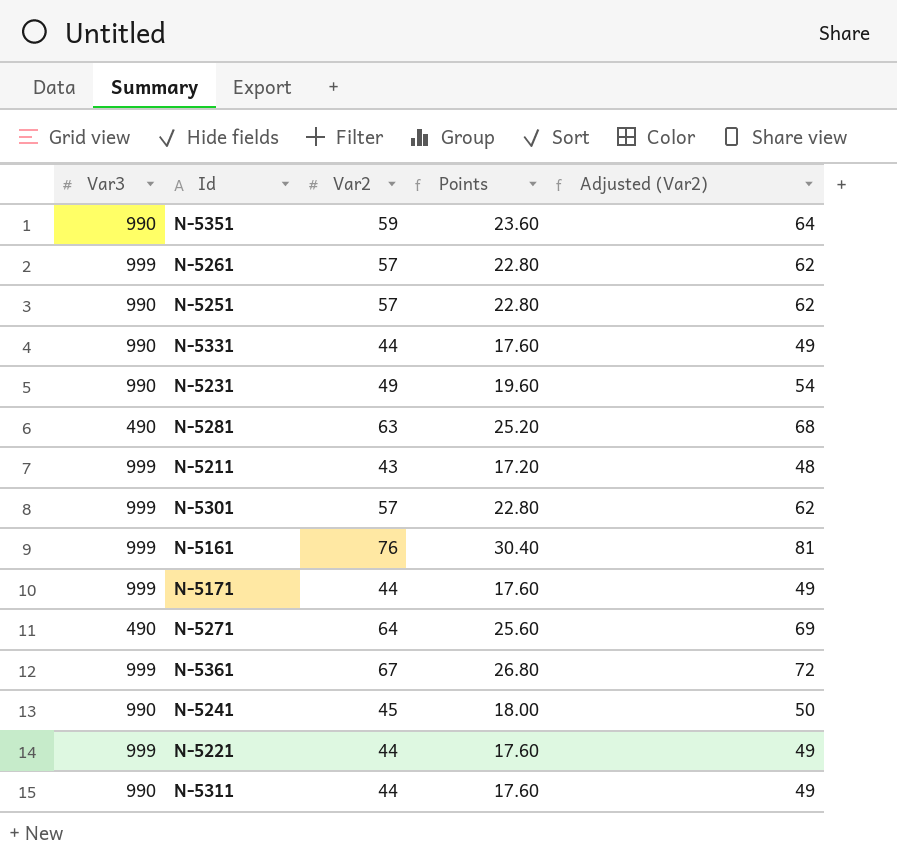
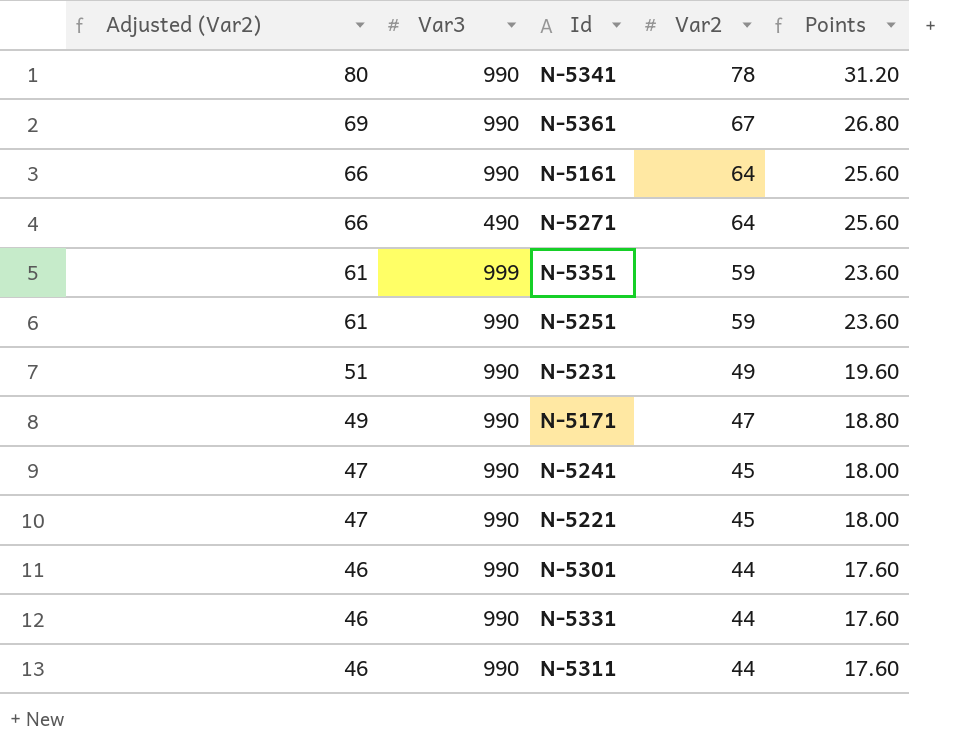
row order: none -> Adjusted (Var2) descending
column Adjusted (Var2) | formula: [Var2] + 5 -> [Var2] + 2
column Adjusted (Var2) | position: 5 -> 1
row N-5261: 999 | 57 | 22.80 | 62 -> none
row N-5281: 490 | 63 | 25.20 | 68 -> none
row N-5211: 999 | 43 | 17.20 | 48 -> none
row N-5341: none -> 80 | 990 | 78 | 31.20
N-5361 | Var3: 999 -> 990
N-5161 | Var3: 999 -> 990
N-5161 | Var2: 76 -> 64
N-5161 | Points: 30.40 -> 25.60
N-5351 | Var3: 990 -> 999
N-5251 | Var2: 57 -> 59
N-5251 | Points: 22.80 -> 23.60
N-5171 | Var3: 999 -> 990
N-5171 | Var2: 44 -> 47
N-5171 | Points: 17.60 -> 18.80
N-5221 | Var3: 999 -> 990
N-5221 | Var2: 44 -> 45
N-5221 | Points: 17.60 -> 18.00
N-5301 | Var3: 999 -> 990
N-5301 | Var2: 57 -> 44
N-5301 | Points: 22.80 -> 17.60

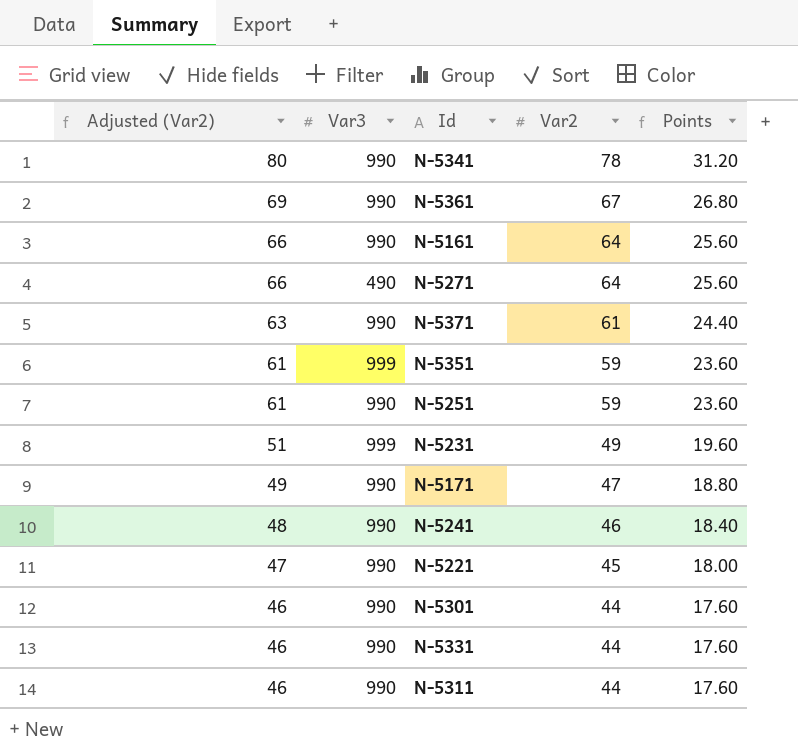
row N-5371: none -> 63 | 990 | 61 | 24.40
N-5231 | Var3: 990 -> 999
N-5241 | Adjusted (Var2): 47 -> 48
N-5241 | Var2: 45 -> 46
N-5241 | Points: 18.00 -> 18.40

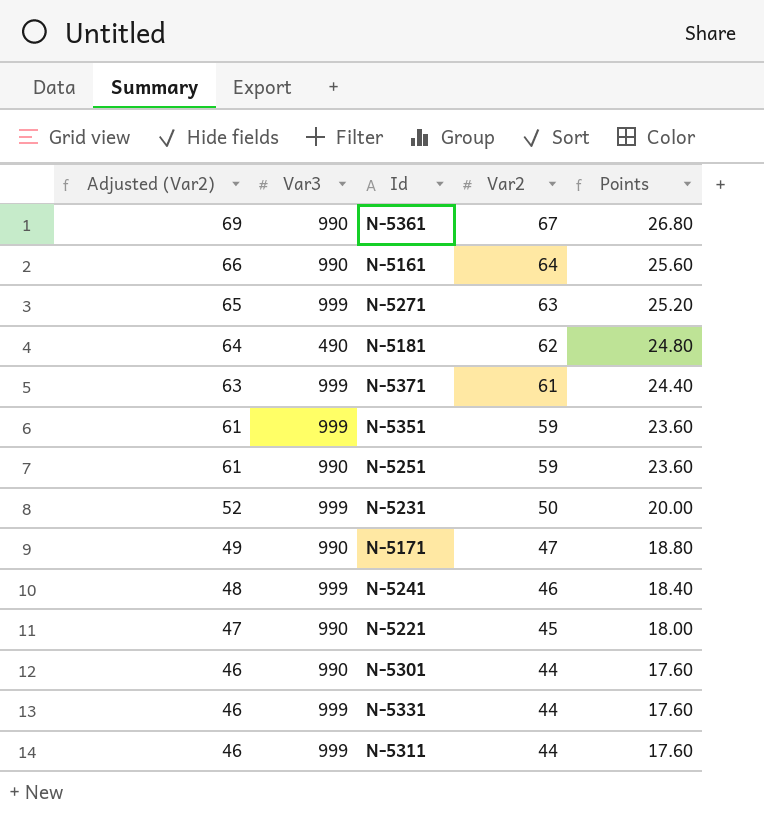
row N-5341: 80 | 990 | 78 | 31.20 -> none
N-5271 | Adjusted (Var2): 66 -> 65
N-5271 | Var3: 490 -> 999
N-5271 | Var2: 64 -> 63
N-5271 | Points: 25.60 -> 25.20
row N-5181: none -> 64 | 490 | 62 | 24.80
N-5371 | Var3: 990 -> 999
N-5231 | Adjusted (Var2): 51 -> 52
N-5231 | Var2: 49 -> 50
N-5231 | Points: 19.60 -> 20.00
N-5241 | Var3: 990 -> 999
N-5331 | Var3: 990 -> 999
N-5311 | Var3: 990 -> 999

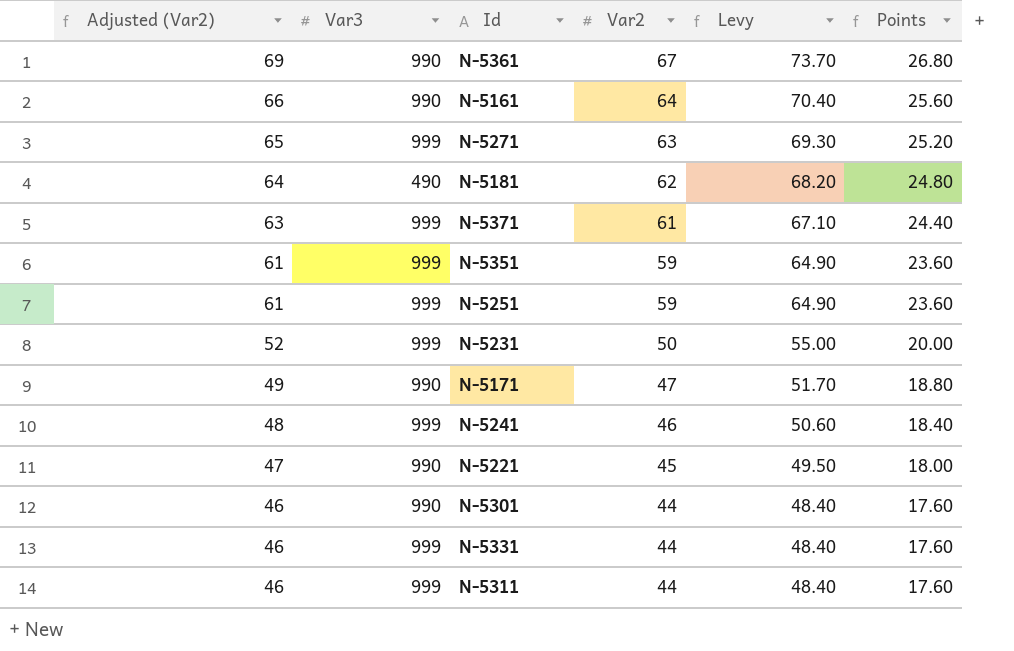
column Levy | formula: none -> [Var2] * 1.1
N-5251 | Var3: 990 -> 999

